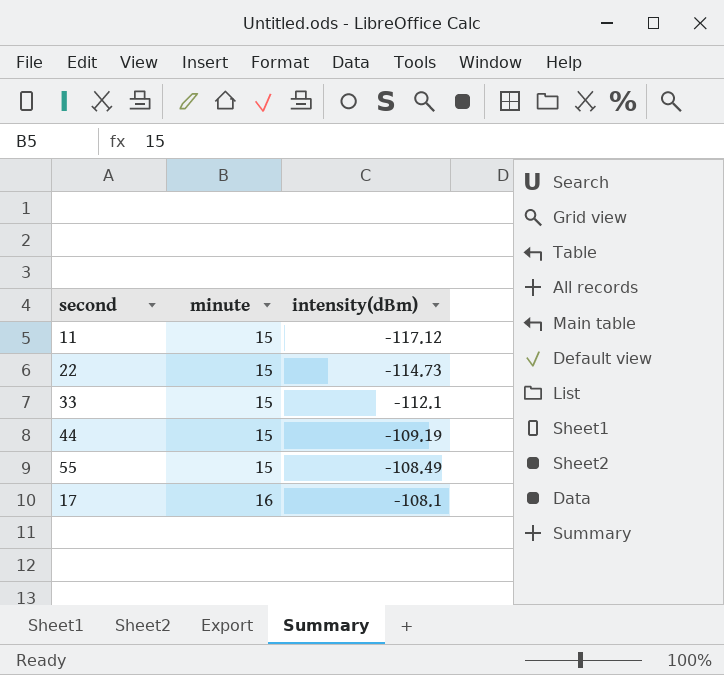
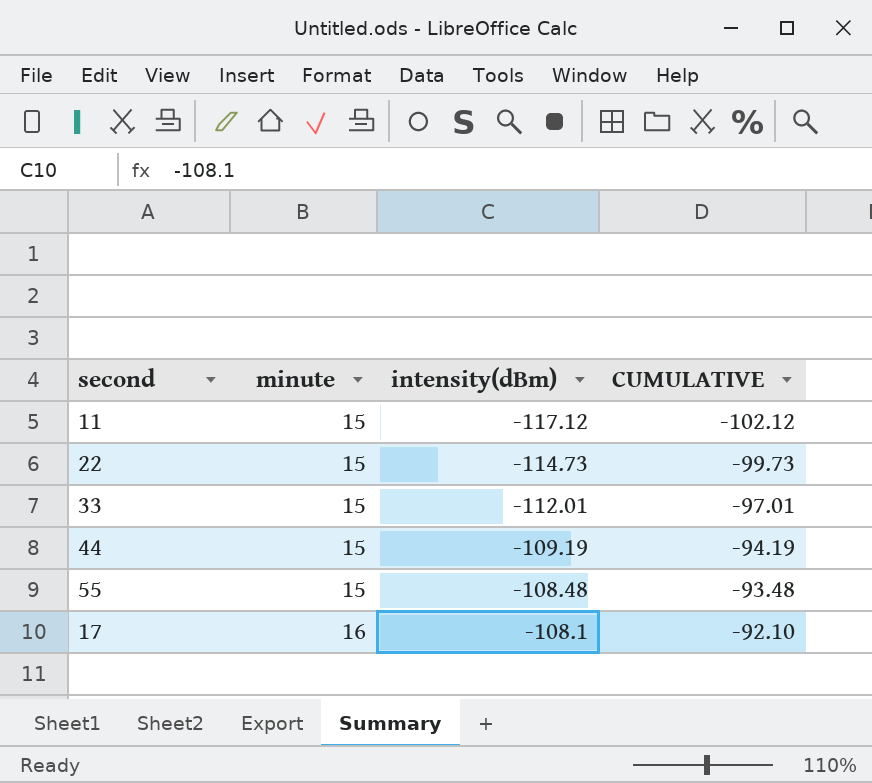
column CUMULATIVE | formula: none -> [minute] + [intensity(dBm)]
33 | intensity(dBm): -112.1 -> -112.01
55 | intensity(dBm): -108.49 -> -108.48

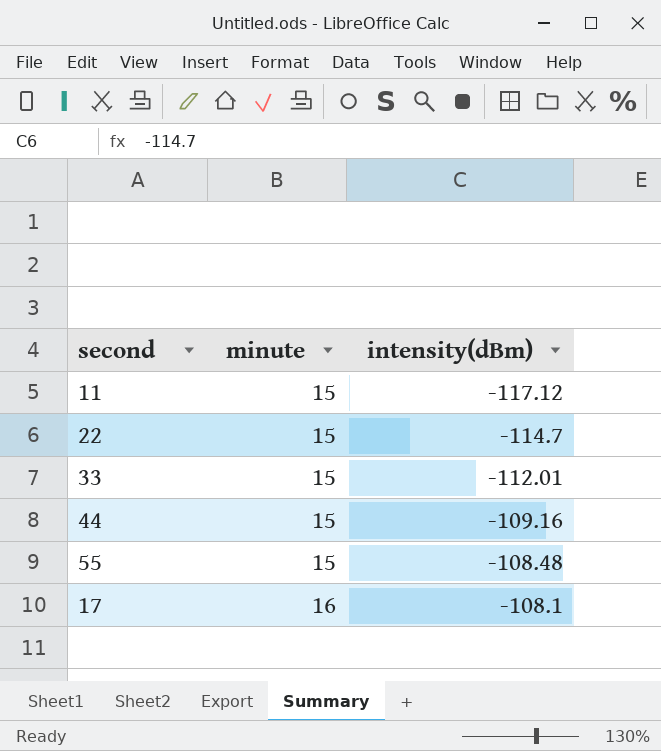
column CUMULATIVE | formula: [minute] + [intensity(dBm)] -> none
22 | intensity(dBm): -114.73 -> -114.7
44 | intensity(dBm): -109.19 -> -109.16

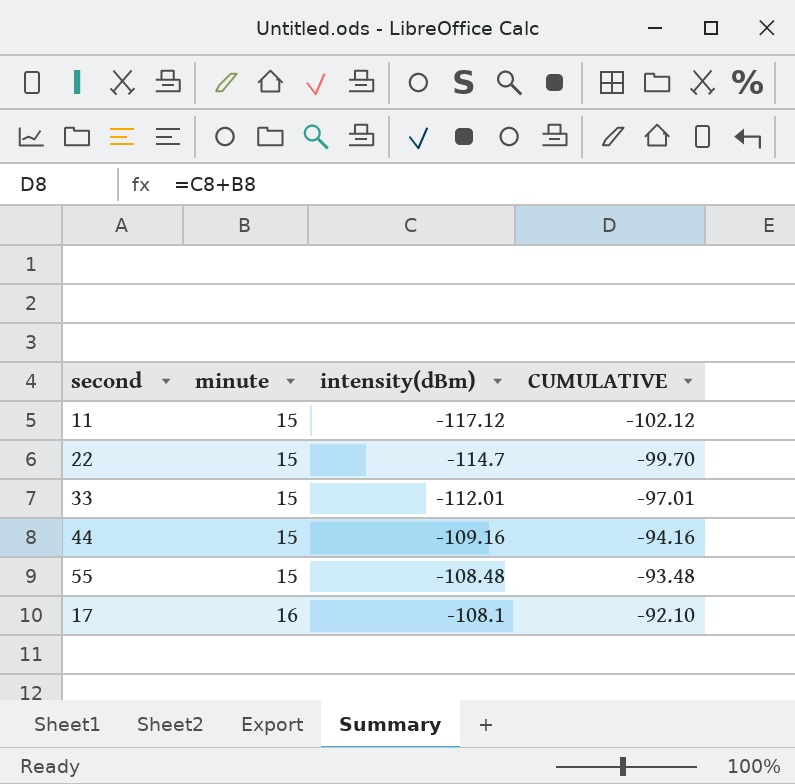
column CUMULATIVE | formula: none -> [minute] + [intensity(dBm)]

